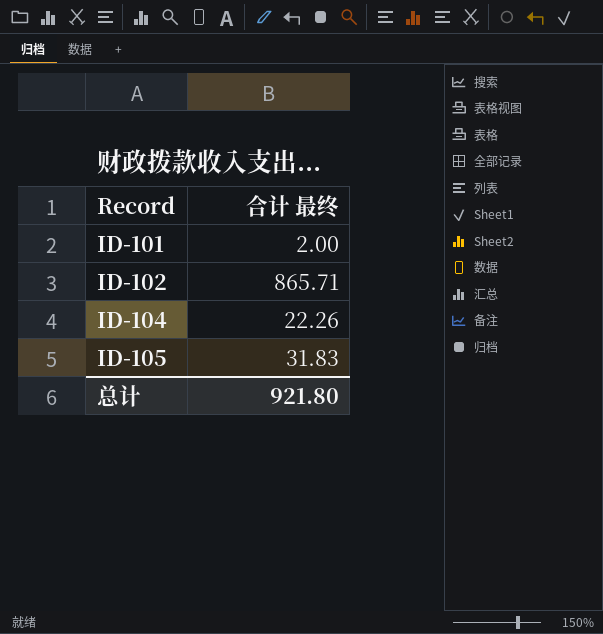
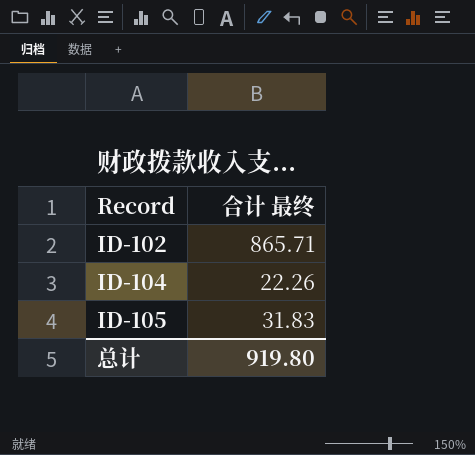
row ID-101: 2.00 -> none
总计 | 合计 最终: 921.80 -> 919.80

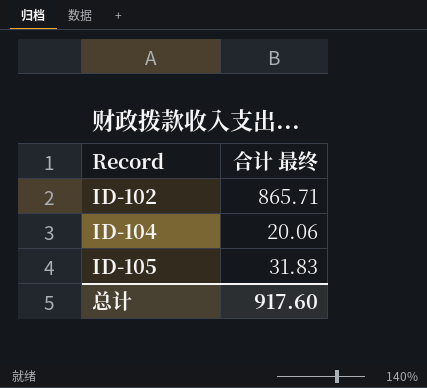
ID-104 | 合计 最终: 22.26 -> 20.06
总计 | 合计 最终: 919.80 -> 917.60

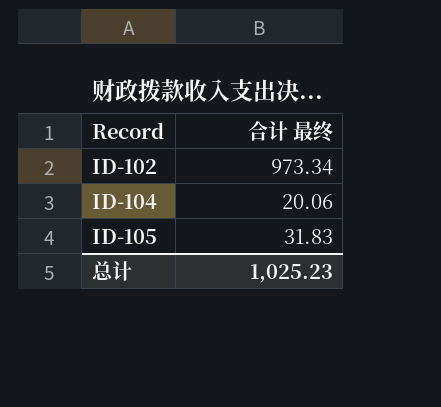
ID-102 | 合计 最终: 865.71 -> 973.34
总计 | 合计 最终: 917.60 -> 1,025.23

